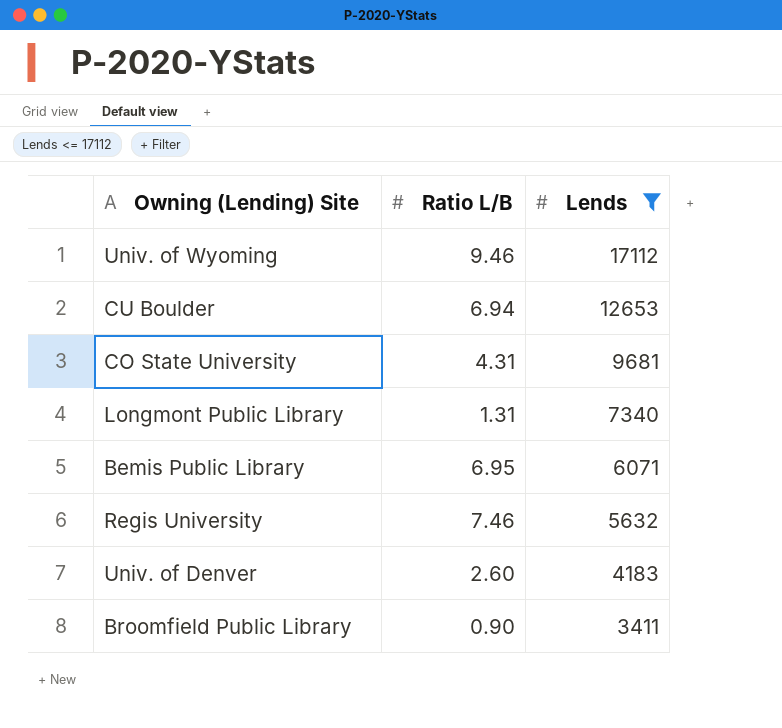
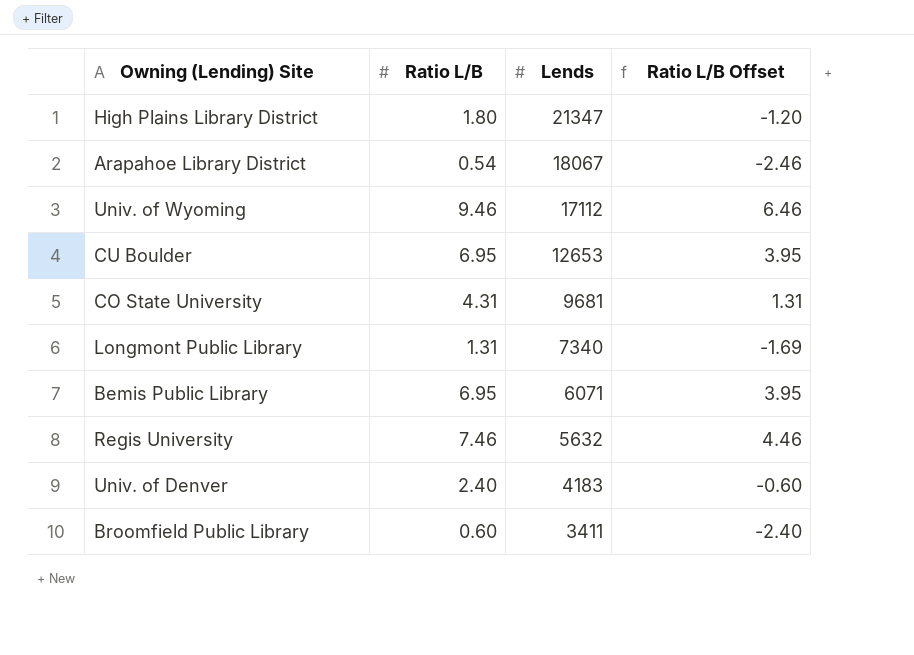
filter: Lends <= 17112 -> none
column Ratio L/B Offset | formula: none -> [Ratio L/B] - 3
CU Boulder | Ratio L/B: 6.94 -> 6.95
Univ. of Denver | Ratio L/B: 2.60 -> 2.40
Broomfield Public Library | Ratio L/B: 0.90 -> 0.60

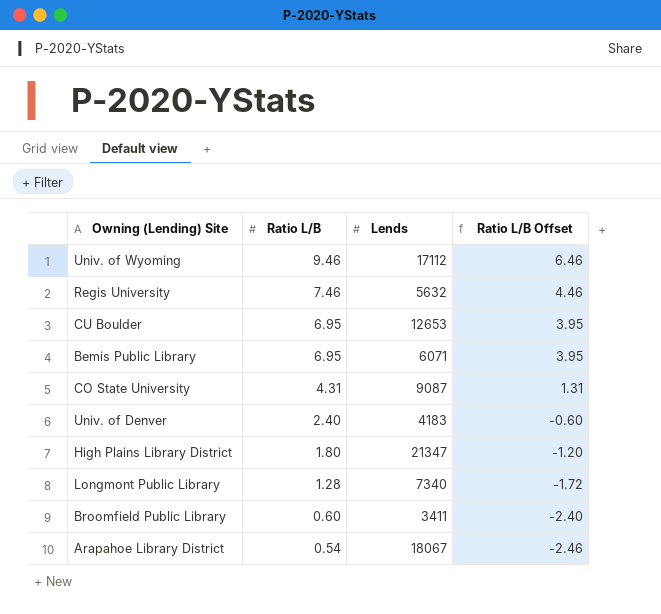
row order: Lends descending -> Ratio L/B descending
CO State University | Lends: 9681 -> 9087
Longmont Public Library | Ratio L/B: 1.31 -> 1.28
Longmont Public Library | Ratio L/B Offset: -1.69 -> -1.72

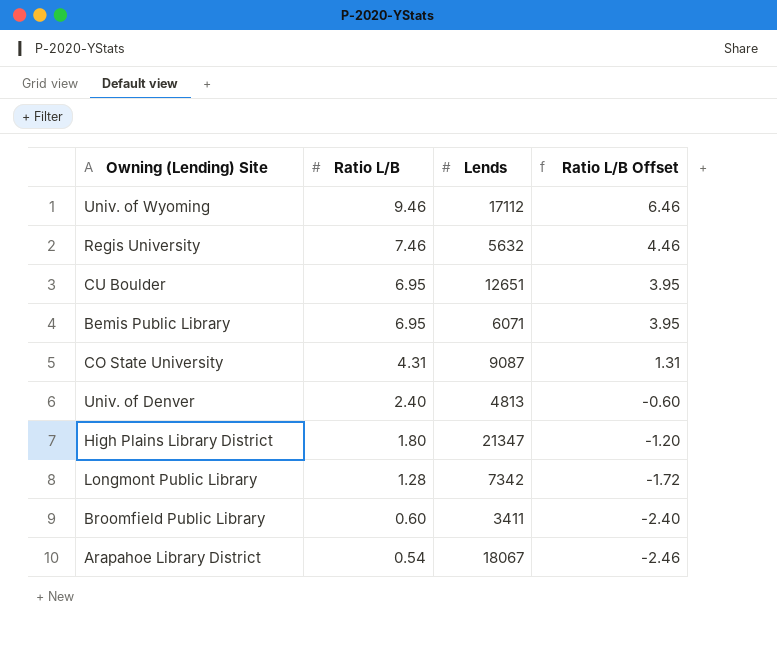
CU Boulder | Lends: 12653 -> 12651
Univ. of Denver | Lends: 4183 -> 4813
Longmont Public Library | Lends: 7340 -> 7342

